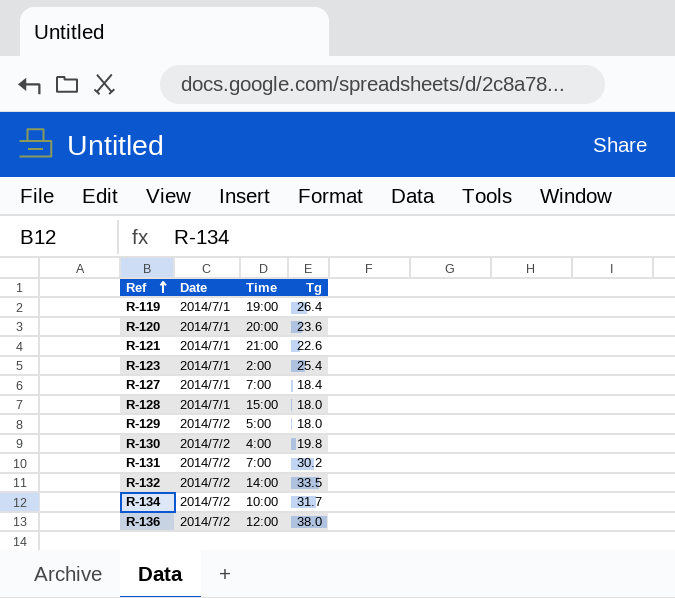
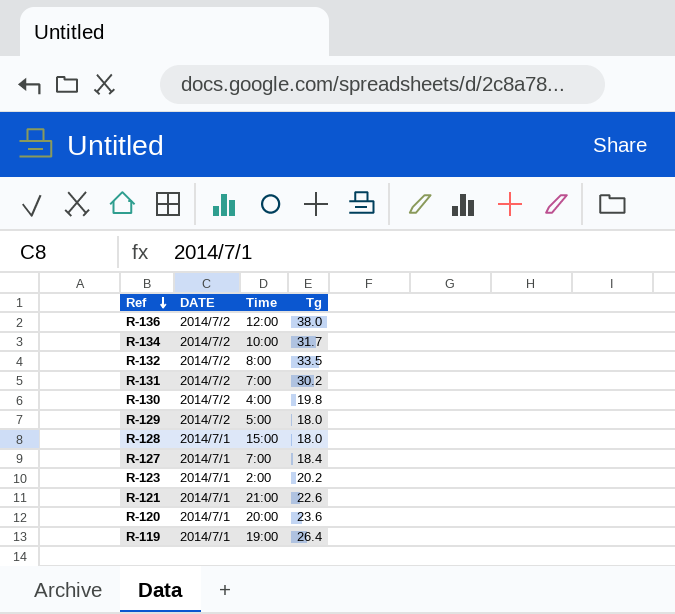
row order: Ref ascending -> Ref descending
column name: Date -> DATE
R-132 | Time: 14:00 -> 8:00
R-123 | Tg: 25.4 -> 20.2

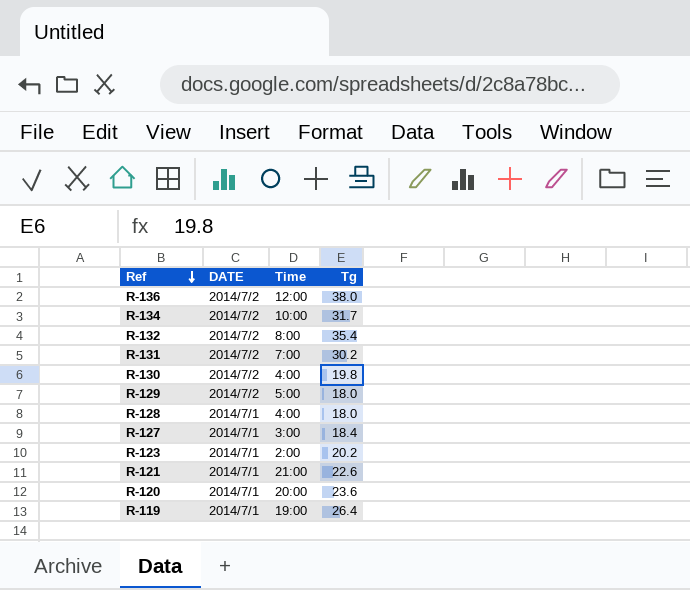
R-132 | Tg: 33.5 -> 35.4
R-128 | Time: 15:00 -> 4:00
R-127 | Time: 7:00 -> 3:00

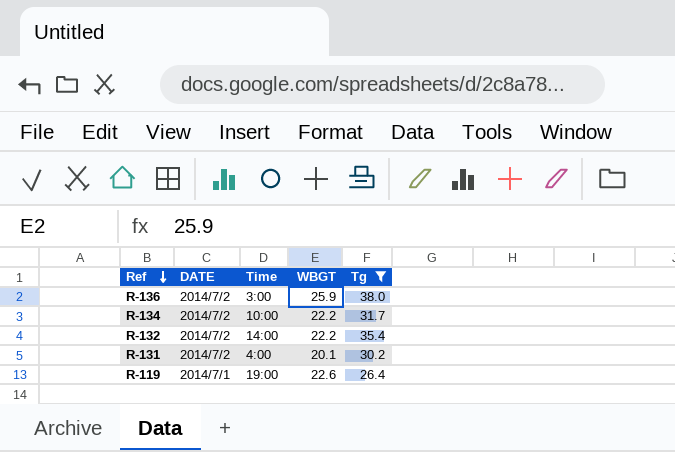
filter: none -> Tg >= 26.4
column WBGT | position: none -> 4
R-136 | Time: 12:00 -> 3:00
R-132 | Time: 8:00 -> 14:00
R-131 | Time: 7:00 -> 4:00

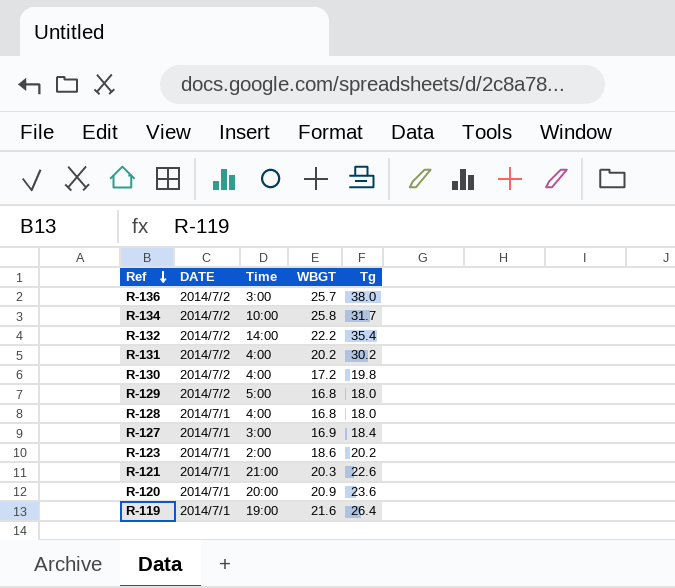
filter: Tg >= 26.4 -> none
R-136 | WBGT: 25.9 -> 25.7
R-134 | WBGT: 22.2 -> 25.8
R-131 | WBGT: 20.1 -> 20.2
R-119 | WBGT: 22.6 -> 21.6

